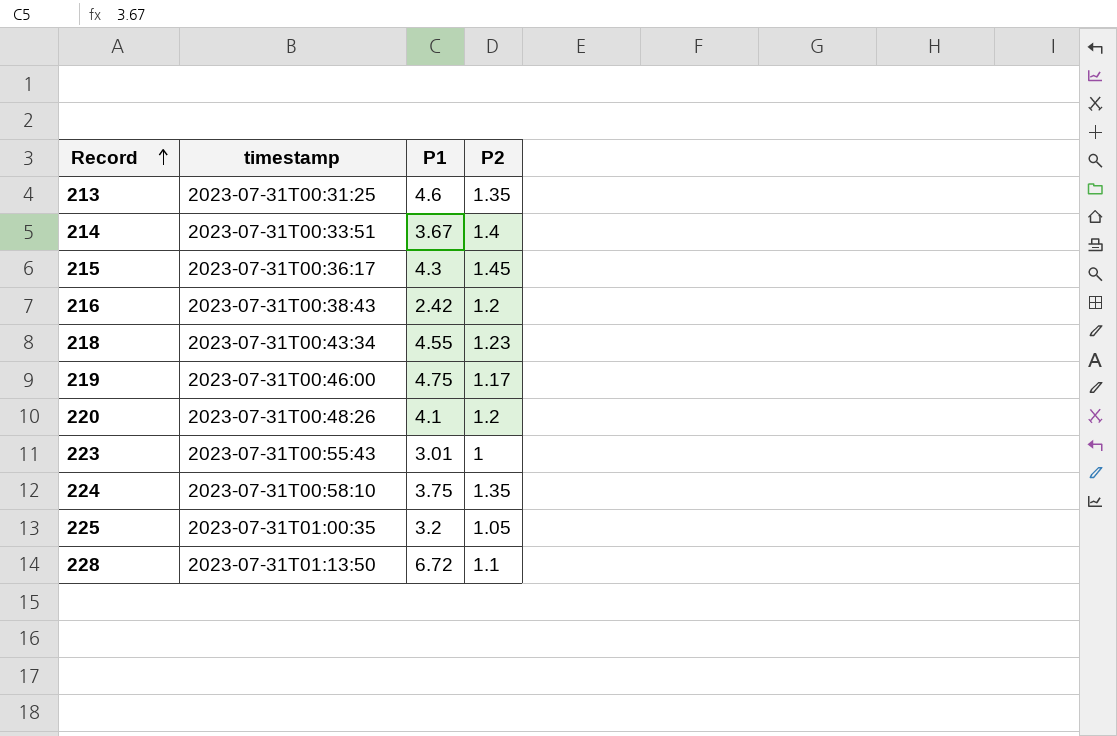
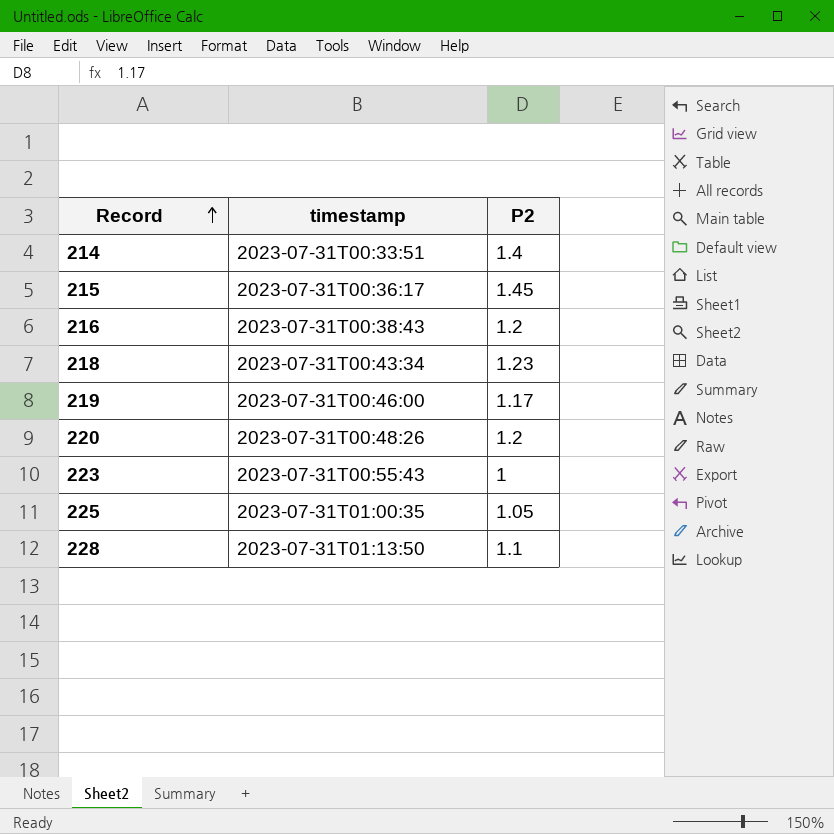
column P1 | position: 3 -> none
row 213: 2023-07-31T00:31:25 | 4.6 | 1.35 -> none
row 224: 2023-07-31T00:58:10 | 3.75 | 1.35 -> none

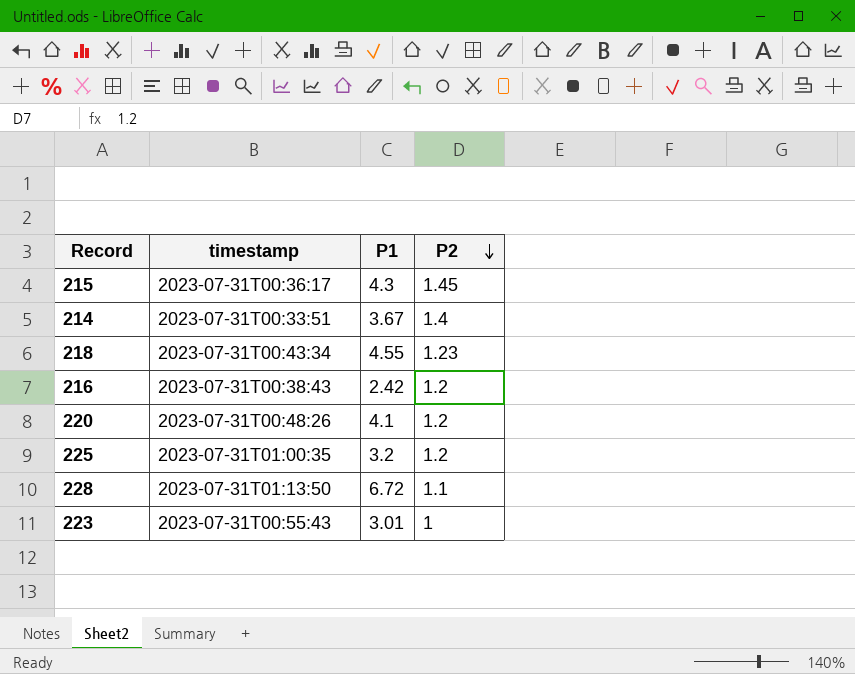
row order: Record ascending -> P2 descending
column P1 | position: none -> 3
row 219: 2023-07-31T00:46:00 | 1.17 -> none
225 | P2: 1.05 -> 1.2

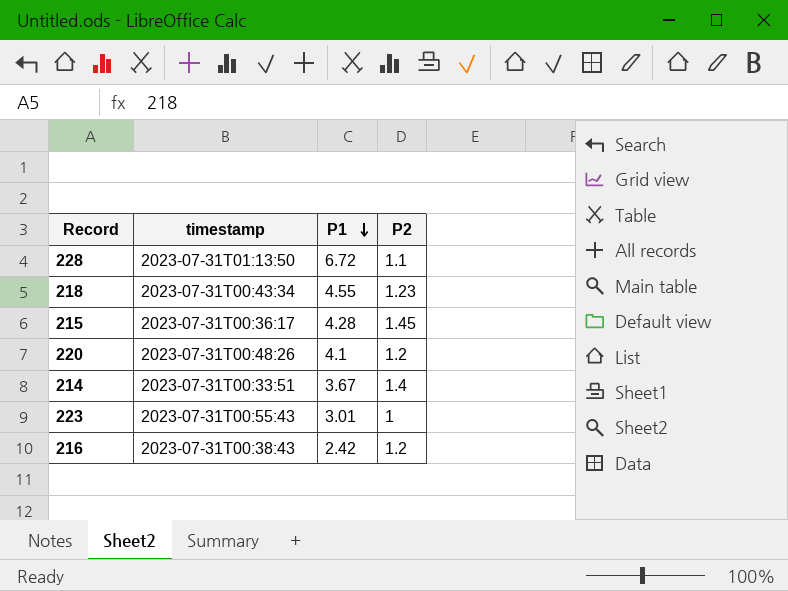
row order: P2 descending -> P1 descending
row 225: 2023-07-31T01:00:35 | 3.2 | 1.2 -> none
215 | P1: 4.3 -> 4.28

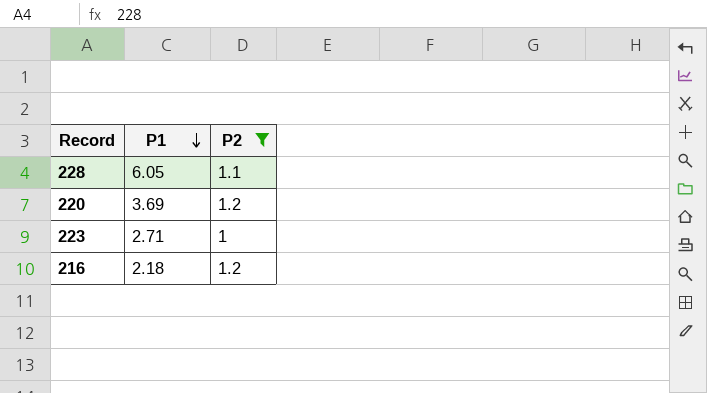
filter: none -> P2 <= 1.2
column timestamp | position: 2 -> none
228 | P1: 6.72 -> 6.05
220 | P1: 4.1 -> 3.69
223 | P1: 3.01 -> 2.71
216 | P1: 2.42 -> 2.18

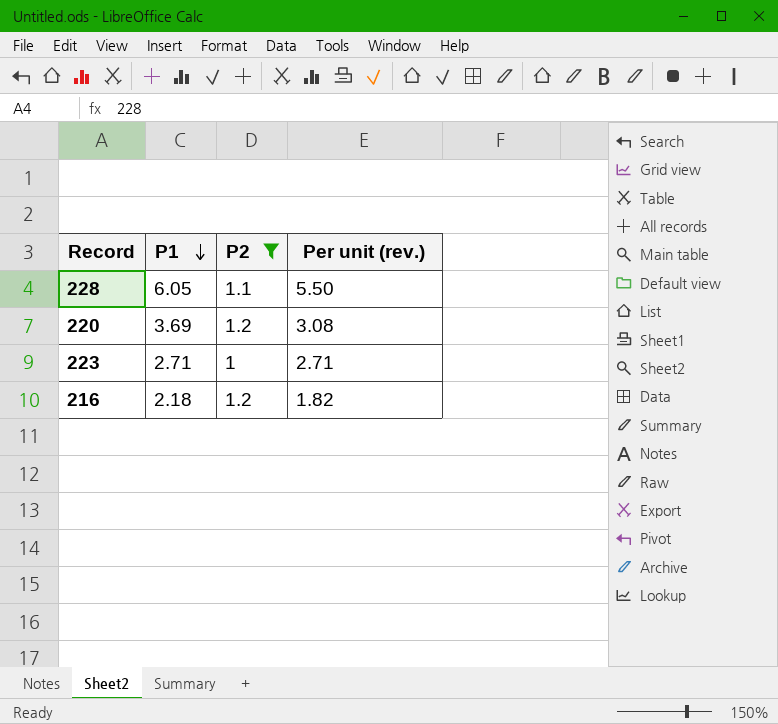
column Per unit (rev.) | formula: none -> [P1] / [P2]

